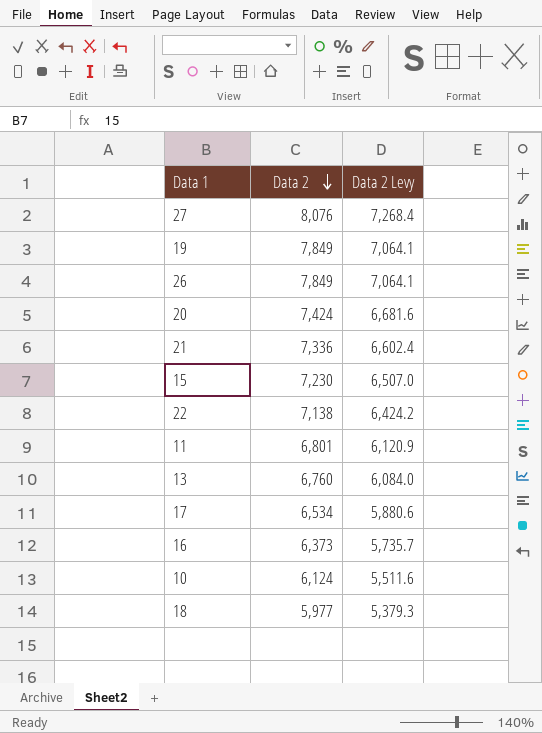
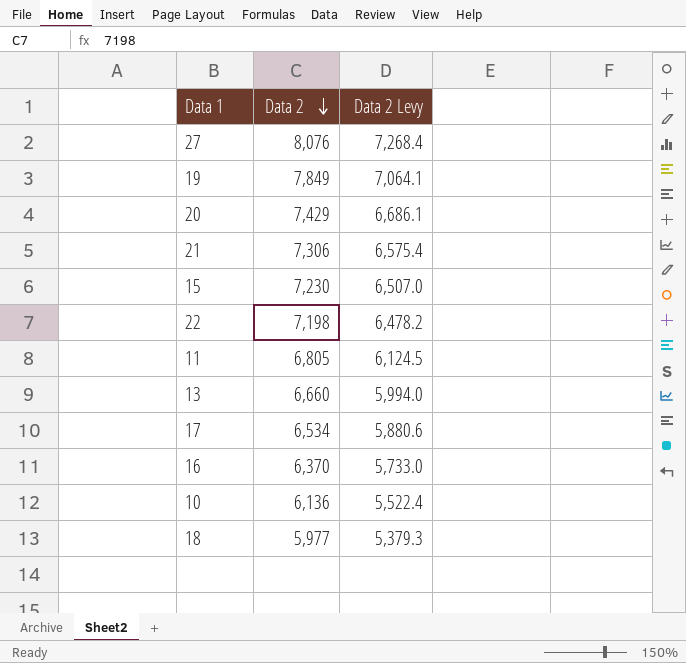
row 26: 7,849 | 7,064.1 -> none
20 | Data 2: 7,424 -> 7,429
20 | Data 2 Levy: 6,681.6 -> 6,686.1
21 | Data 2: 7,336 -> 7,306
21 | Data 2 Levy: 6,602.4 -> 6,575.4
22 | Data 2: 7,138 -> 7,198
22 | Data 2 Levy: 6,424.2 -> 6,478.2
11 | Data 2: 6,801 -> 6,805
11 | Data 2 Levy: 6,120.9 -> 6,124.5
13 | Data 2: 6,760 -> 6,660
13 | Data 2 Levy: 6,084.0 -> 5,994.0
16 | Data 2: 6,373 -> 6,370
16 | Data 2 Levy: 5,735.7 -> 5,733.0
10 | Data 2: 6,124 -> 6,136
10 | Data 2 Levy: 5,511.6 -> 5,522.4

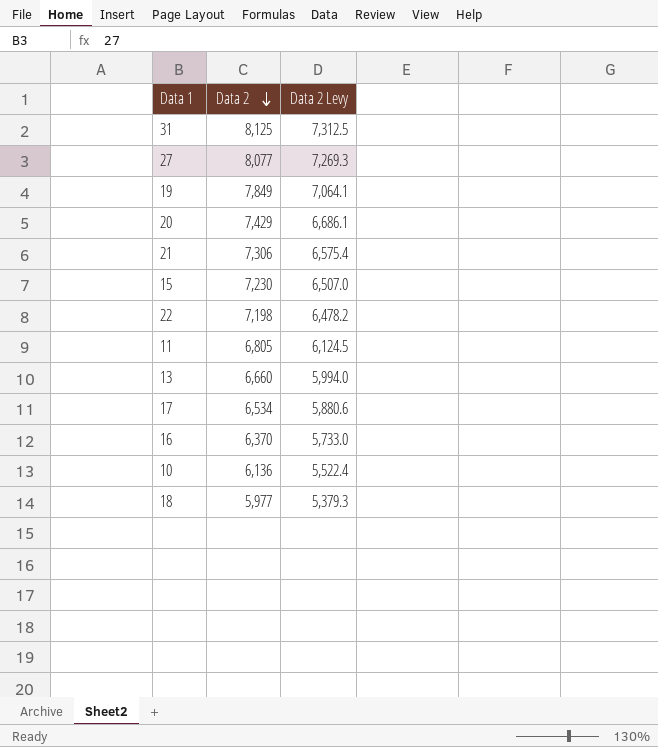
row 31: none -> 8,125 | 7,312.5
27 | Data 2: 8,076 -> 8,077
27 | Data 2 Levy: 7,268.4 -> 7,269.3

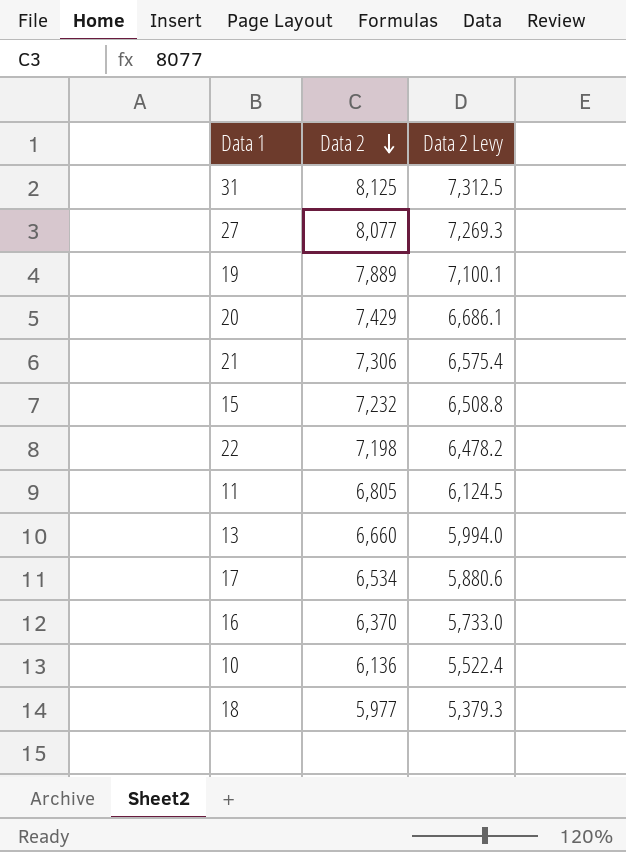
19 | Data 2: 7,849 -> 7,889
19 | Data 2 Levy: 7,064.1 -> 7,100.1
15 | Data 2: 7,230 -> 7,232
15 | Data 2 Levy: 6,507.0 -> 6,508.8

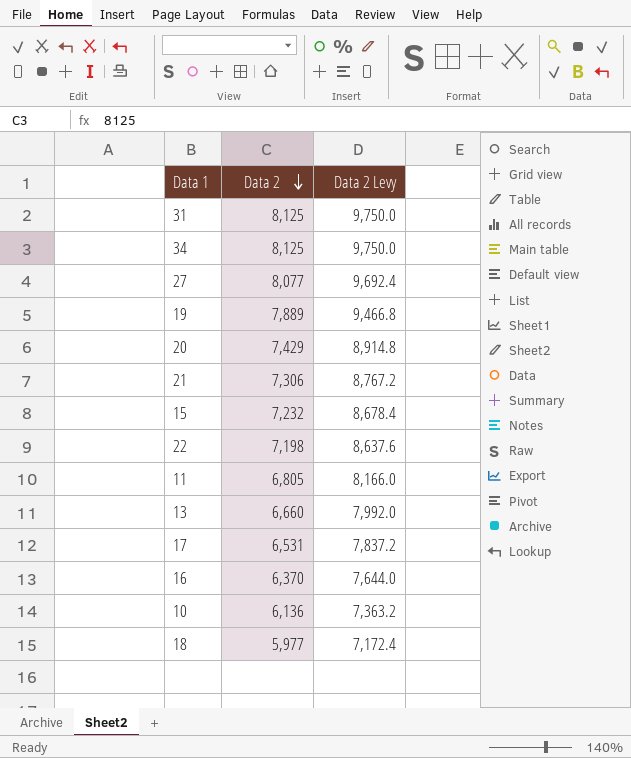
column Data 2 Levy | formula: [Data 2] * 0.9 -> [Data 2] * 1.2
row 34: none -> 8,125 | 9,750.0
17 | Data 2: 6,534 -> 6,531

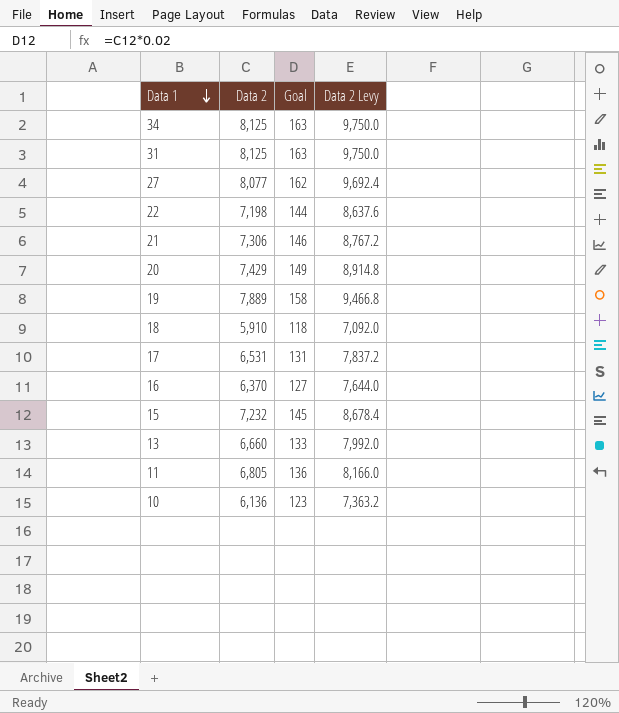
row order: Data 2 descending -> Data 1 descending
column Goal | formula: none -> [Data 2] * 0.02
18 | Data 2: 5,977 -> 5,910
18 | Data 2 Levy: 7,172.4 -> 7,092.0

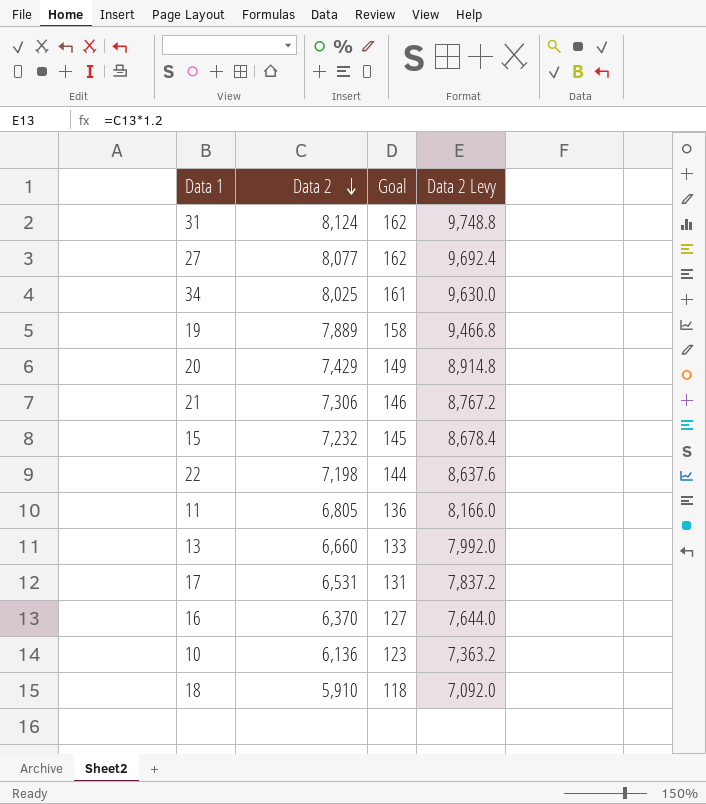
row order: Data 1 descending -> Data 2 descending
31 | Data 2: 8,125 -> 8,124
31 | Goal: 163 -> 162
31 | Data 2 Levy: 9,750.0 -> 9,748.8
34 | Data 2: 8,125 -> 8,025
34 | Goal: 163 -> 161
34 | Data 2 Levy: 9,750.0 -> 9,630.0

